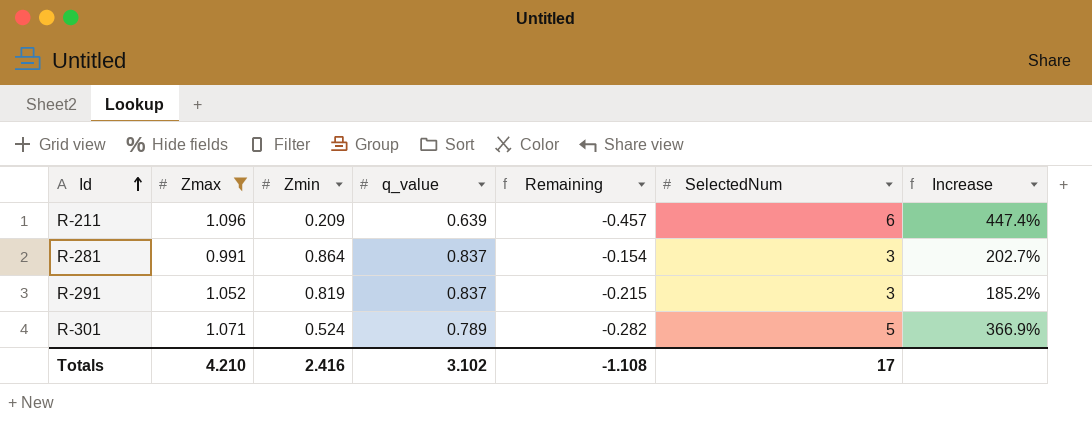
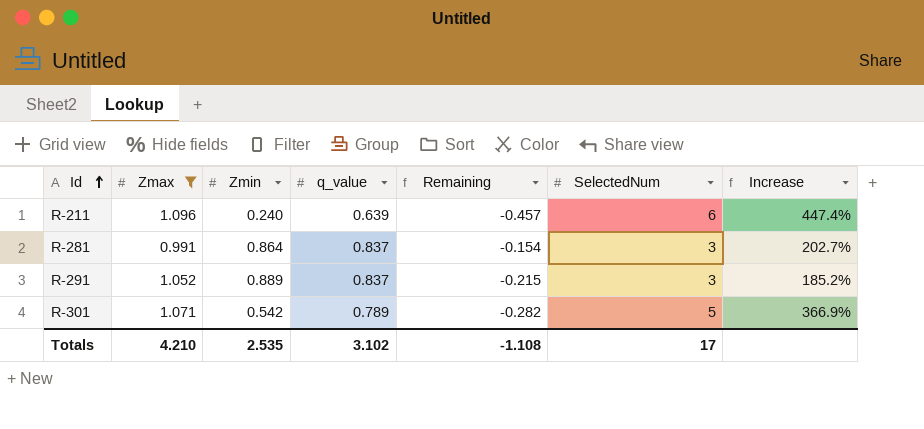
R-211 | Zmin: 0.209 -> 0.240
R-291 | Zmin: 0.819 -> 0.889
R-301 | Zmin: 0.524 -> 0.542
Totals | Zmin: 2.416 -> 2.535

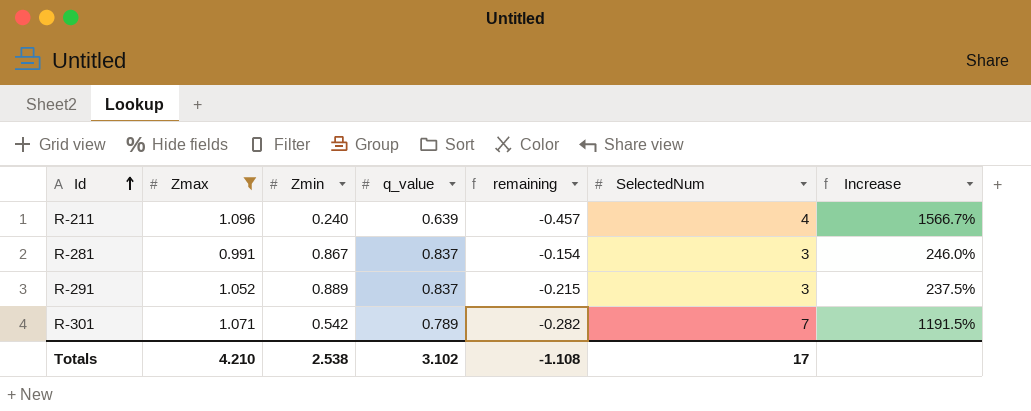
column name: Remaining -> remaining
column Increase | formula: ([SelectedNum] - [Zmax]) / [Zmax] -> ([SelectedNum] - [Zmin]) / [Zmin]
R-211 | SelectedNum: 6 -> 4
R-281 | Zmin: 0.864 -> 0.867
R-301 | SelectedNum: 5 -> 7
Totals | Zmin: 2.535 -> 2.538

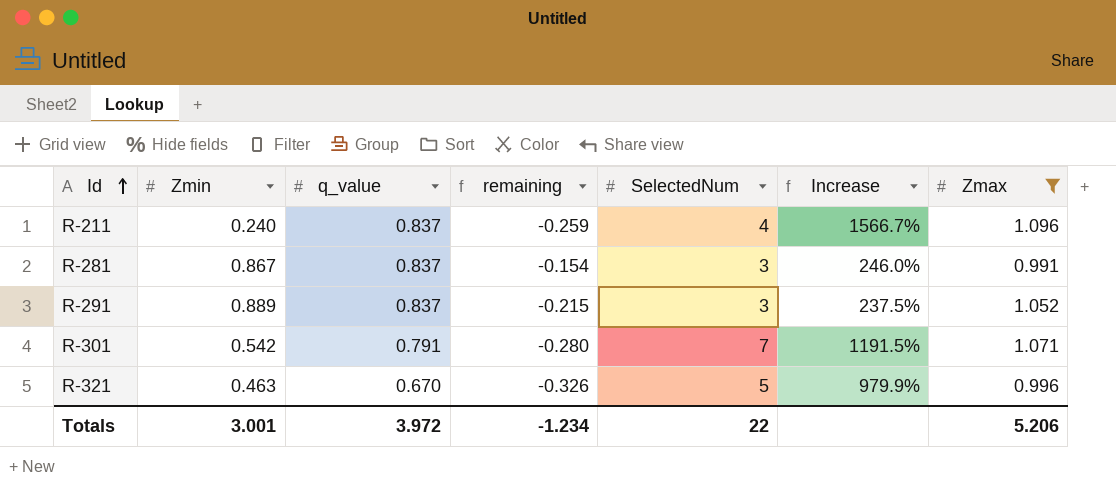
column Zmax | position: 2 -> 7
R-211 | q_value: 0.639 -> 0.837
R-211 | remaining: -0.457 -> -0.259
R-301 | q_value: 0.789 -> 0.791
R-301 | remaining: -0.282 -> -0.280
row R-321: none -> 0.463 | 0.670 | -0.326 | 5 | 979.9% | 0.996
Totals | Zmin: 2.538 -> 3.001
Totals | q_value: 3.102 -> 3.972
Totals | remaining: -1.108 -> -1.234
Totals | SelectedNum: 17 -> 22
Totals | Zmax: 4.210 -> 5.206

